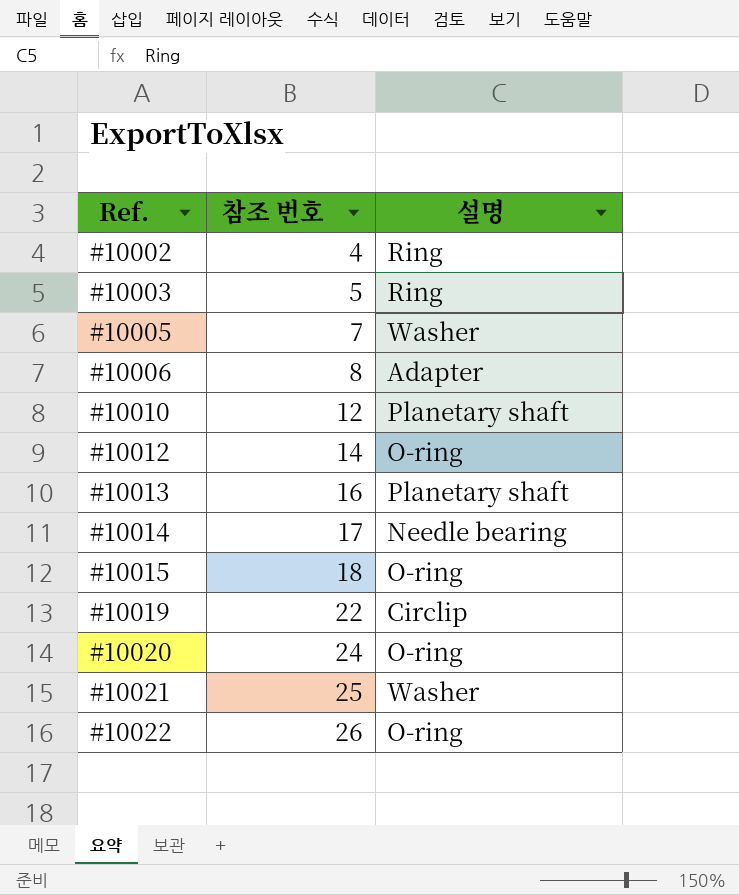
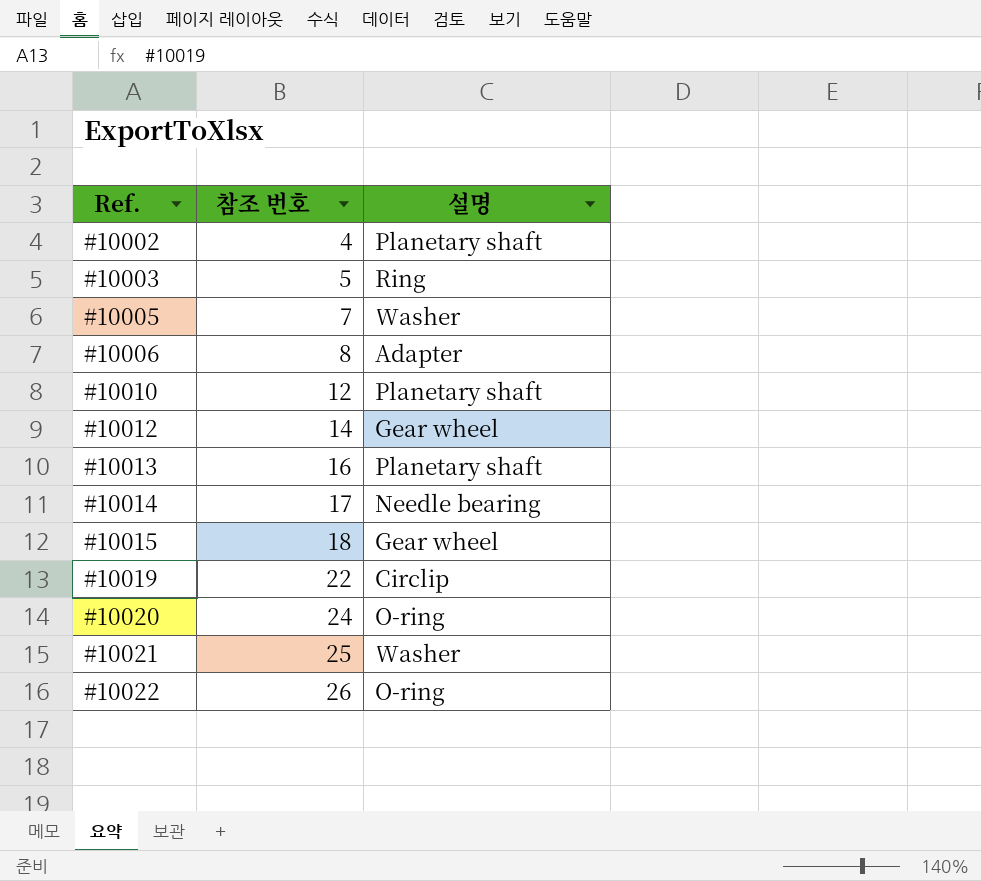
#10002 | 설명: Ring -> Planetary shaft
#10012 | 설명: O-ring -> Gear wheel
#10015 | 설명: O-ring -> Gear wheel

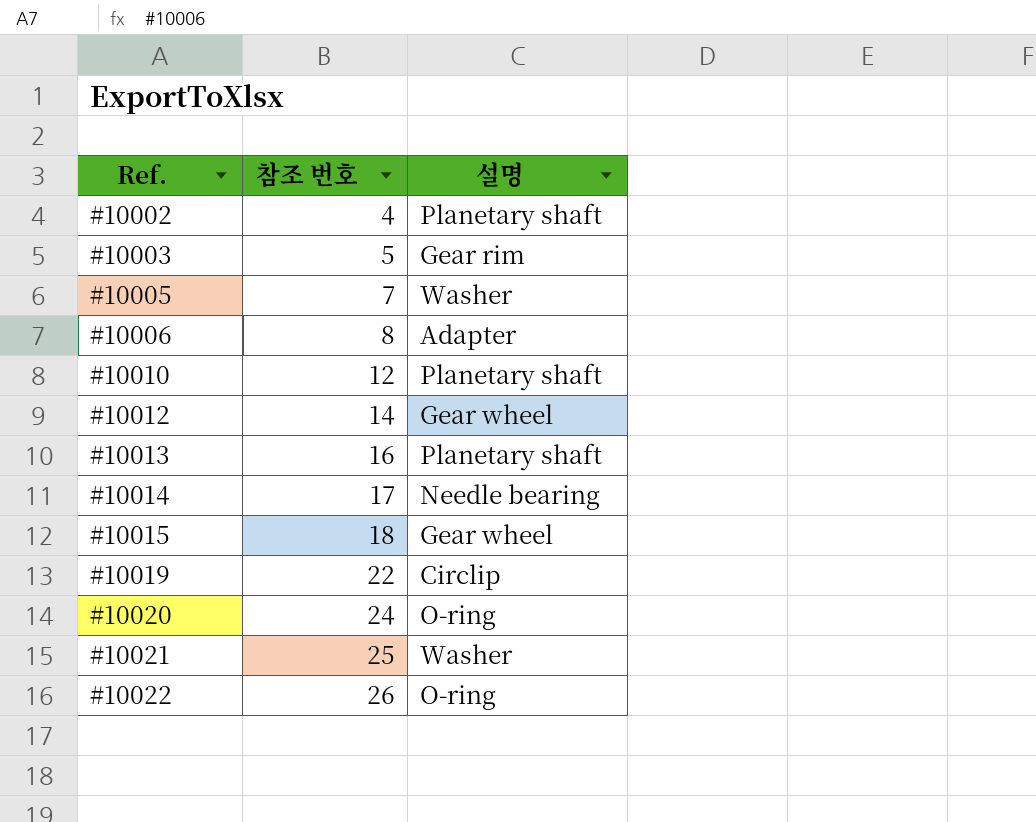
#10003 | 설명: Ring -> Gear rim

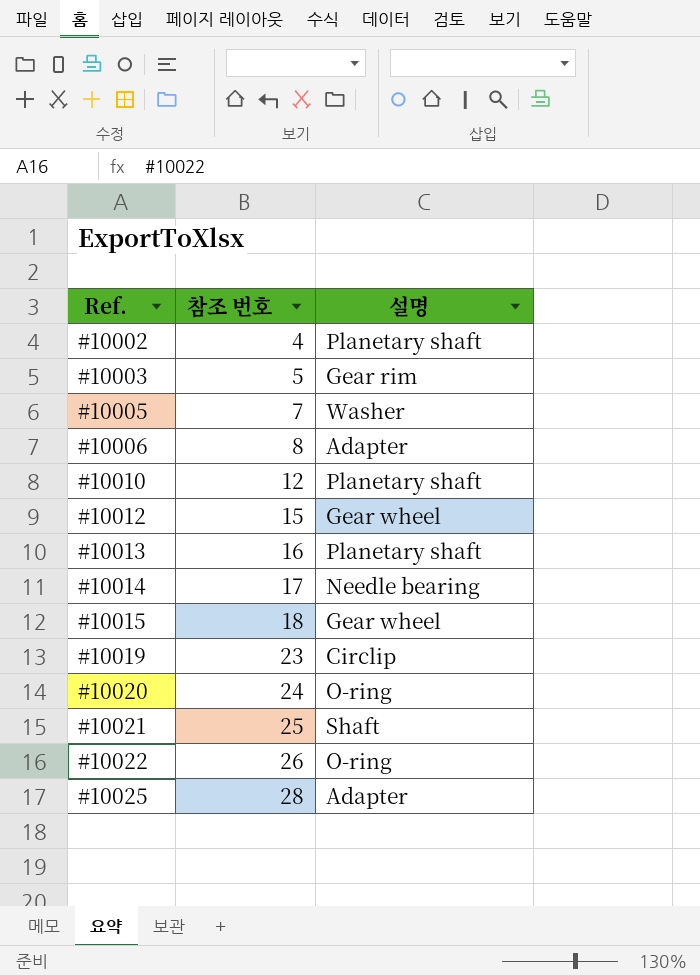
#10012 | 참조 번호: 14 -> 15
#10019 | 참조 번호: 22 -> 23
#10021 | 설명: Washer -> Shaft
row #10025: none -> 28 | Adapter

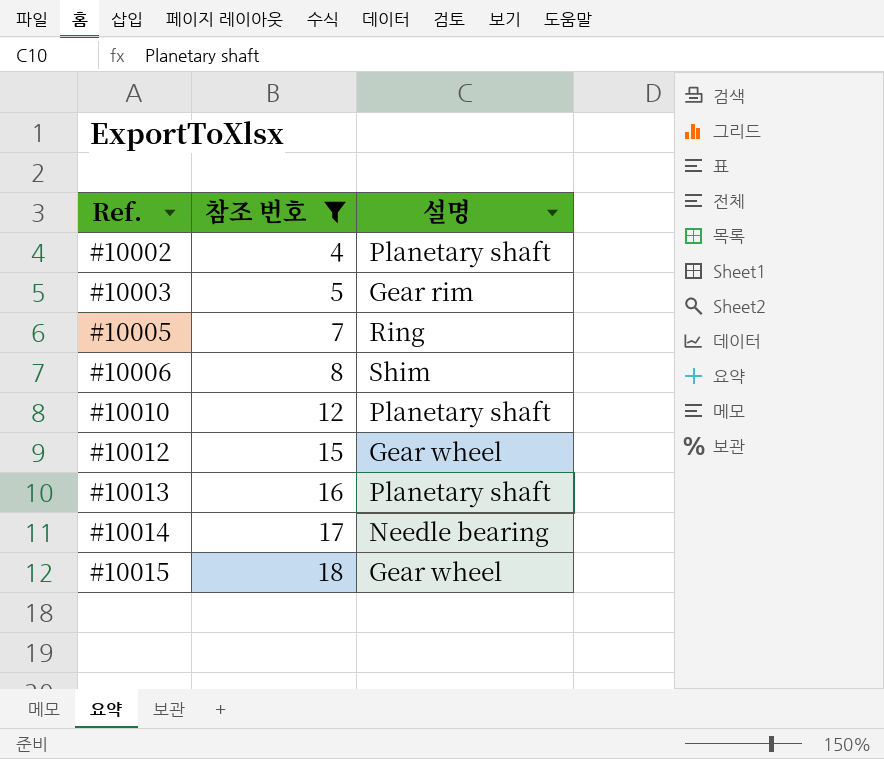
filter: none -> 참조 번호 <= 18
#10005 | 설명: Washer -> Ring
#10006 | 설명: Adapter -> Shim

